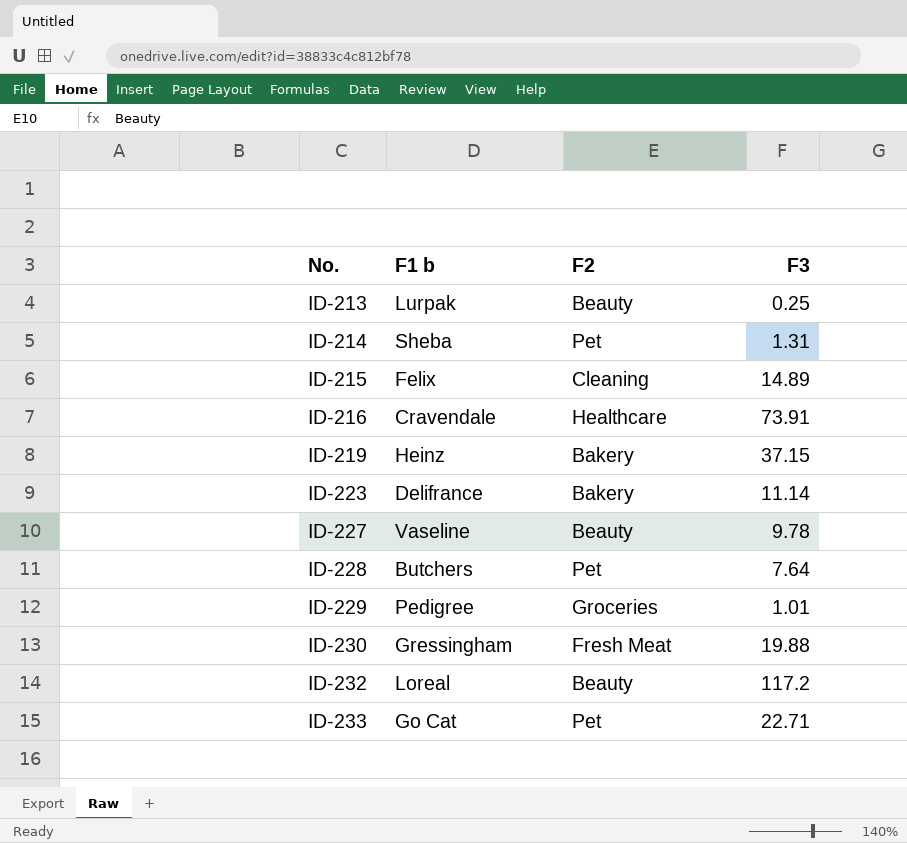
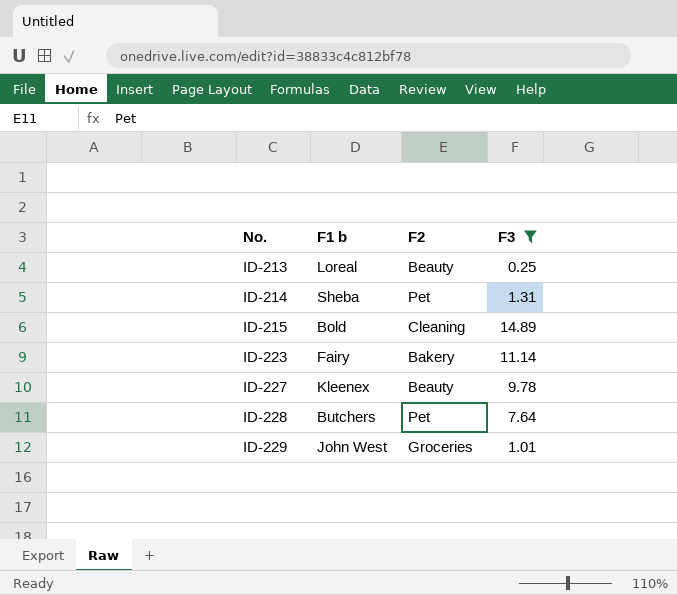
filter: none -> F3 <= 14.89
ID-213 | F1 b: Lurpak -> Loreal
ID-215 | F1 b: Felix -> Bold
ID-223 | F1 b: Delifrance -> Fairy
ID-227 | F1 b: Vaseline -> Kleenex
ID-229 | F1 b: Pedigree -> John West

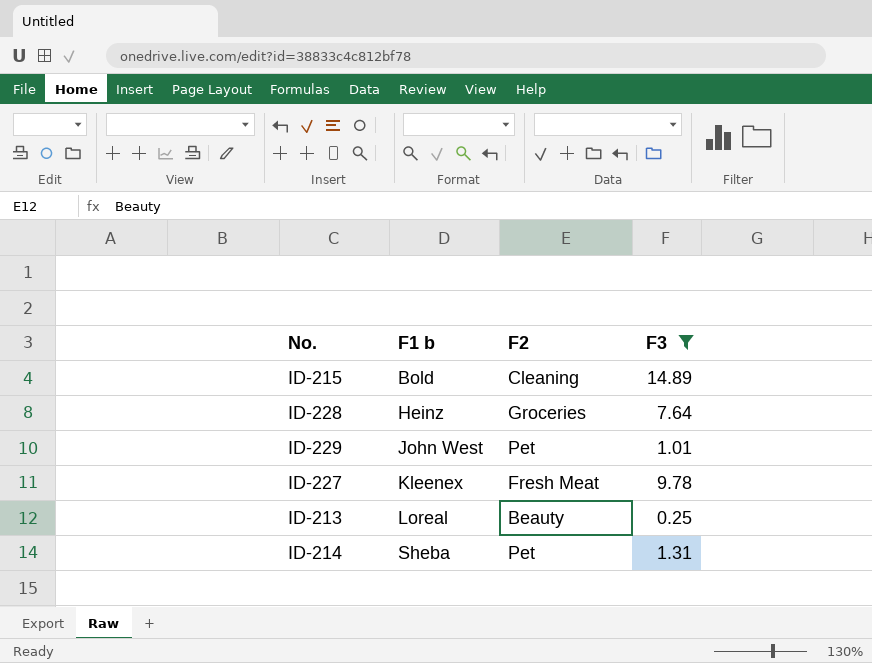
row order: No. ascending -> F1 b ascending
row ID-223: Fairy | Bakery | 11.14 -> none
ID-228 | F1 b: Butchers -> Heinz
ID-228 | F2: Pet -> Groceries
ID-229 | F2: Groceries -> Pet
ID-227 | F2: Beauty -> Fresh Meat

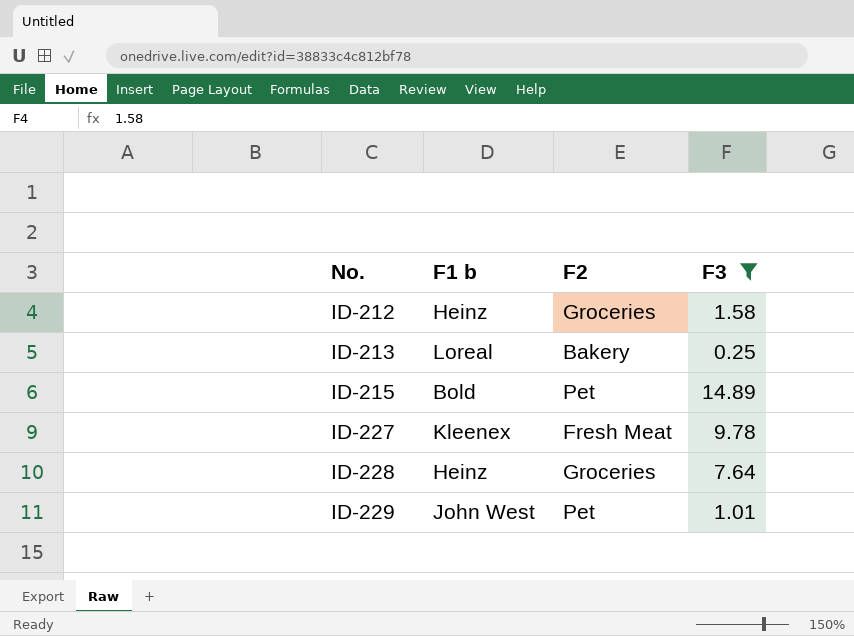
row order: F1 b ascending -> No. ascending
row ID-214: Sheba | Pet | 1.31 -> none
row ID-212: none -> Heinz | Groceries | 1.58
ID-213 | F2: Beauty -> Bakery
ID-215 | F2: Cleaning -> Pet

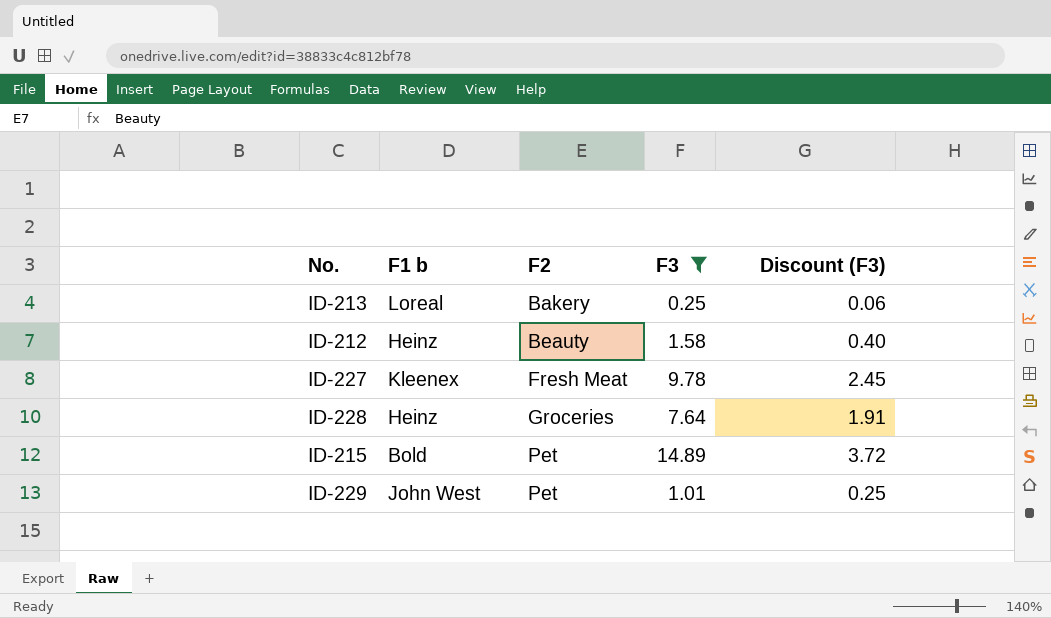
row order: No. ascending -> F2 ascending
column Discount (F3) | formula: none -> [F3] * 0.25
ID-212 | F2: Groceries -> Beauty

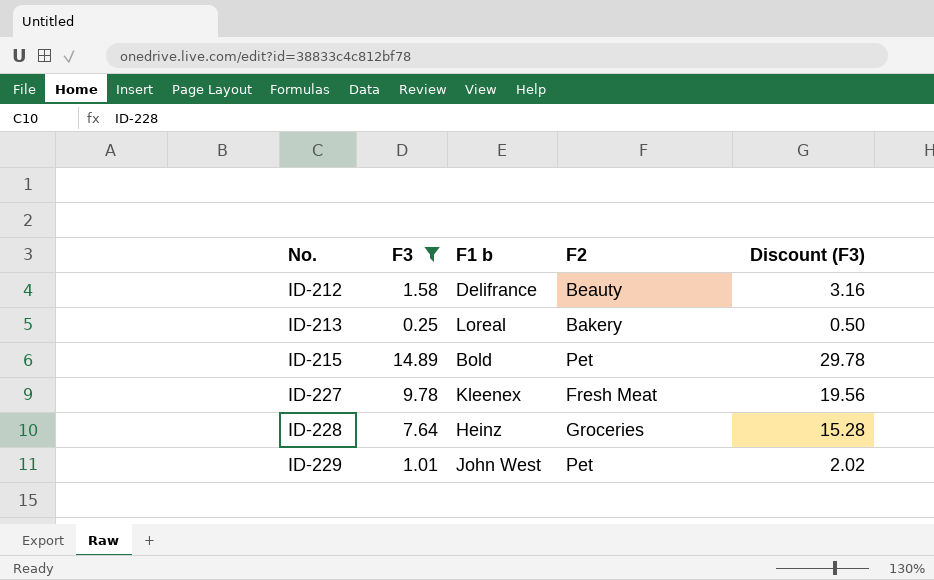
row order: F2 ascending -> No. ascending
column F3 | position: 4 -> 2
column Discount (F3) | formula: [F3] * 0.25 -> [F3] * 2
ID-212 | F1 b: Heinz -> Delifrance

